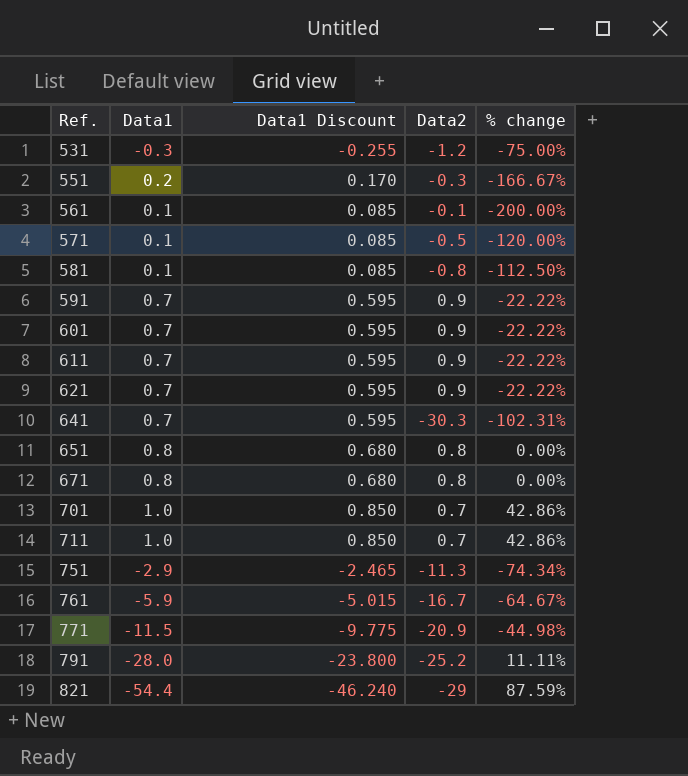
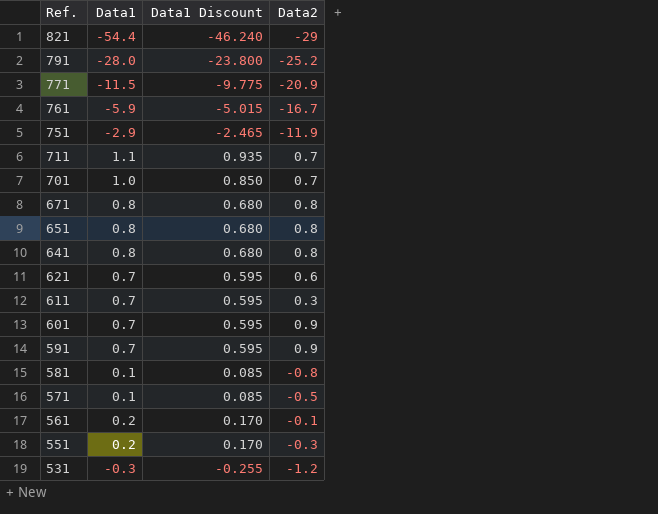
row order: Ref. ascending -> Ref. descending
column % change | formula: ([Data1] - [Data2]) / [Data2] -> none
751 | Data2: -11.3 -> -11.9
711 | Data1: 1.0 -> 1.1
711 | Data1 Discount: 0.850 -> 0.935
641 | Data1: 0.7 -> 0.8
641 | Data1 Discount: 0.595 -> 0.680
641 | Data2: -30.3 -> 0.8
621 | Data2: 0.9 -> 0.6
611 | Data2: 0.9 -> 0.3
561 | Data1: 0.1 -> 0.2
561 | Data1 Discount: 0.085 -> 0.170

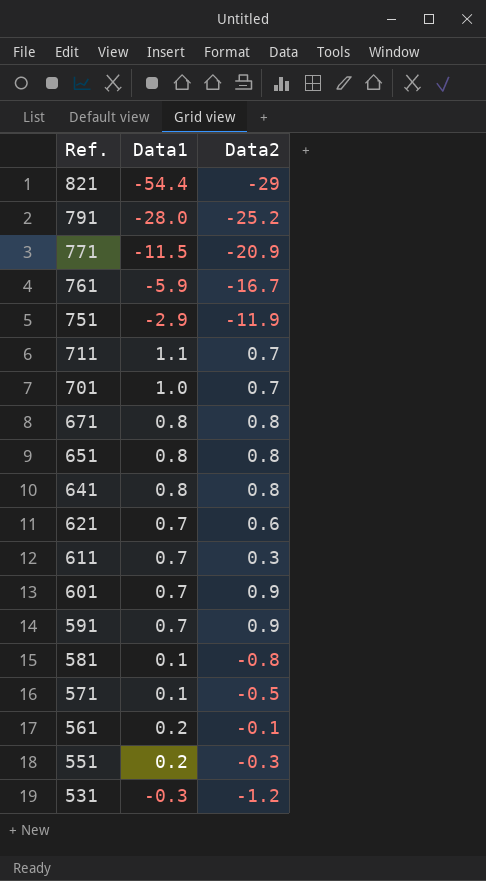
column Data1 Discount | formula: [Data1] * 0.85 -> none

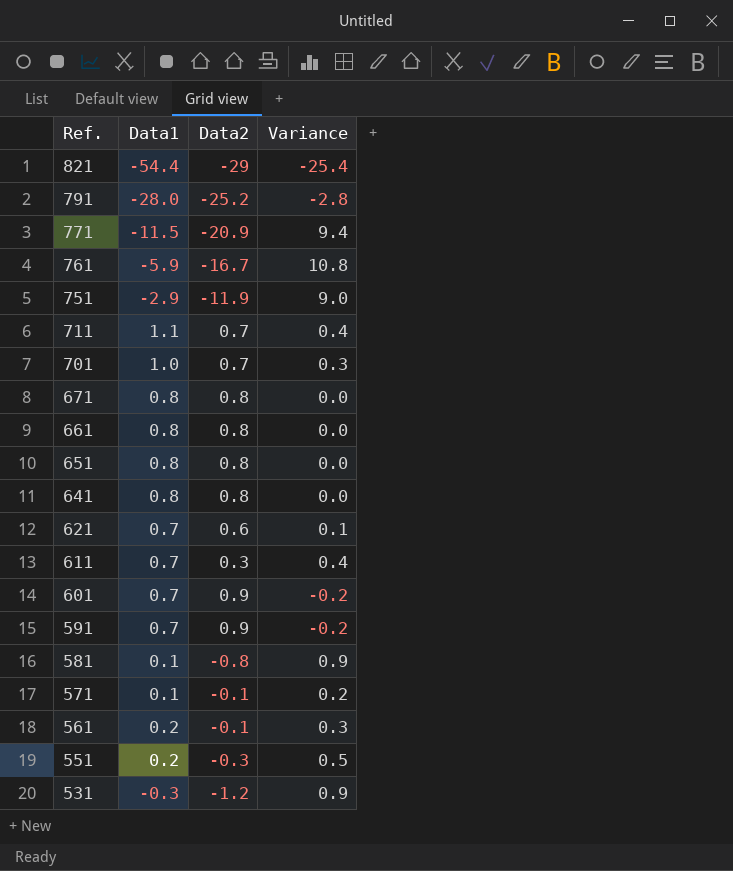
column Variance | formula: none -> [Data1] - [Data2]
row 661: none -> 0.8 | 0.8 | 0.0
571 | Data2: -0.5 -> -0.1

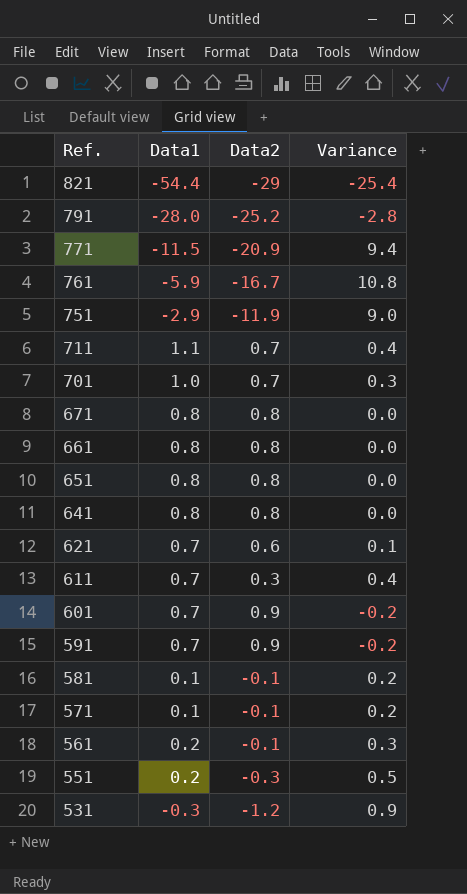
581 | Data2: -0.8 -> -0.1
581 | Variance: 0.9 -> 0.2

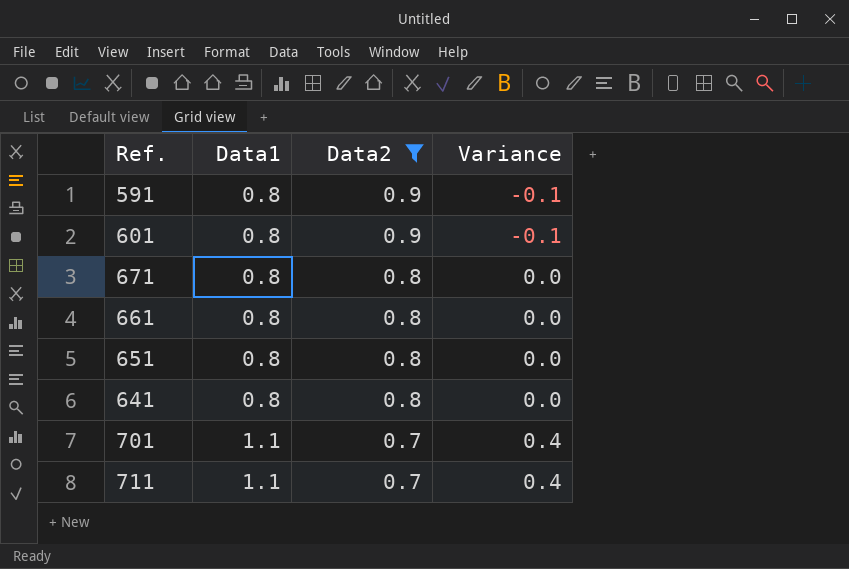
filter: none -> Data2 >= 0.7
row order: Ref. descending -> Data1 ascending
591 | Data1: 0.7 -> 0.8
591 | Variance: -0.2 -> -0.1
601 | Data1: 0.7 -> 0.8
601 | Variance: -0.2 -> -0.1
701 | Data1: 1.0 -> 1.1
701 | Variance: 0.3 -> 0.4

